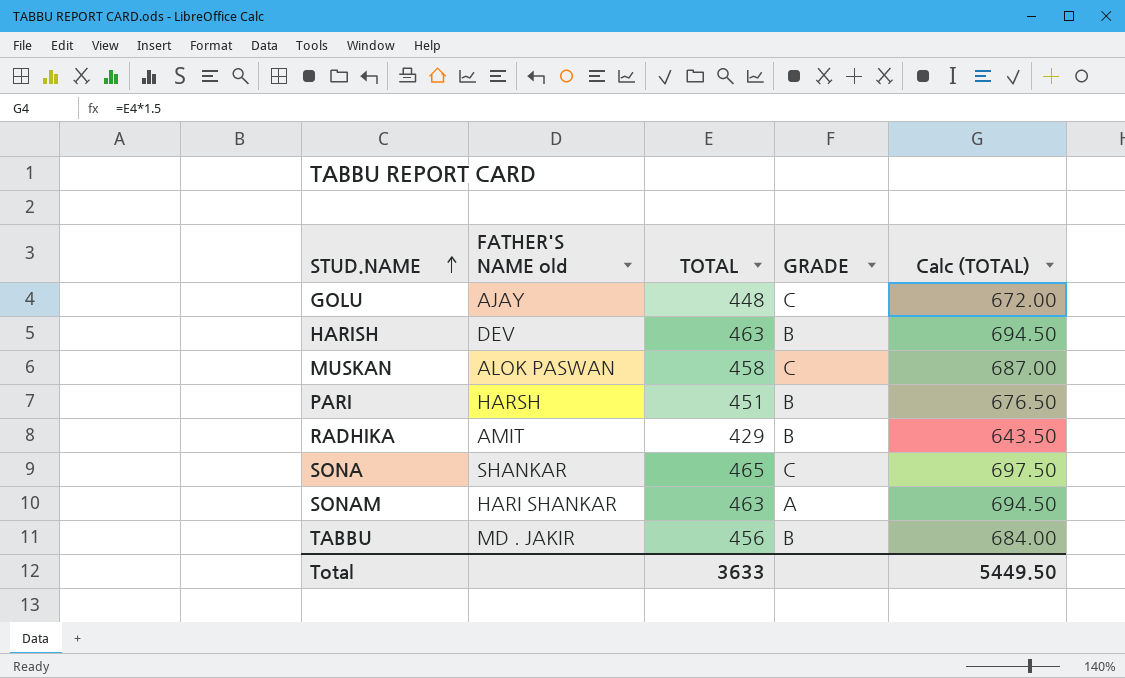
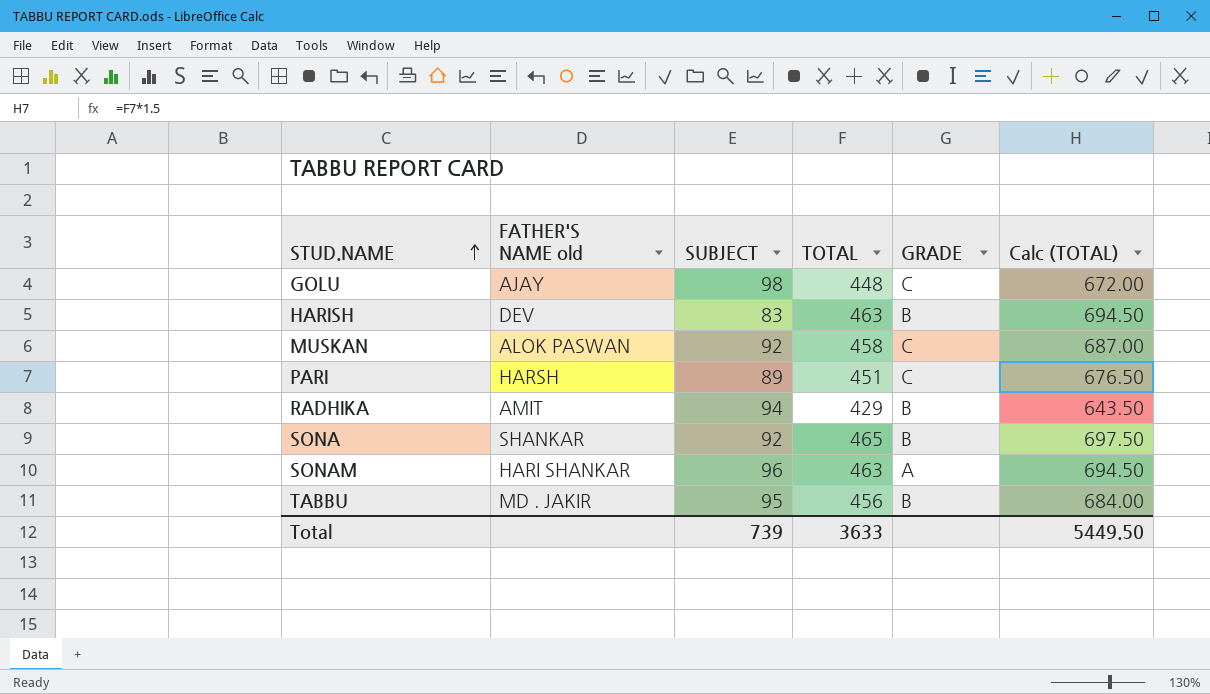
column SUBJECT | position: none -> 3
PARI | GRADE: B -> C
SONA | GRADE: C -> B

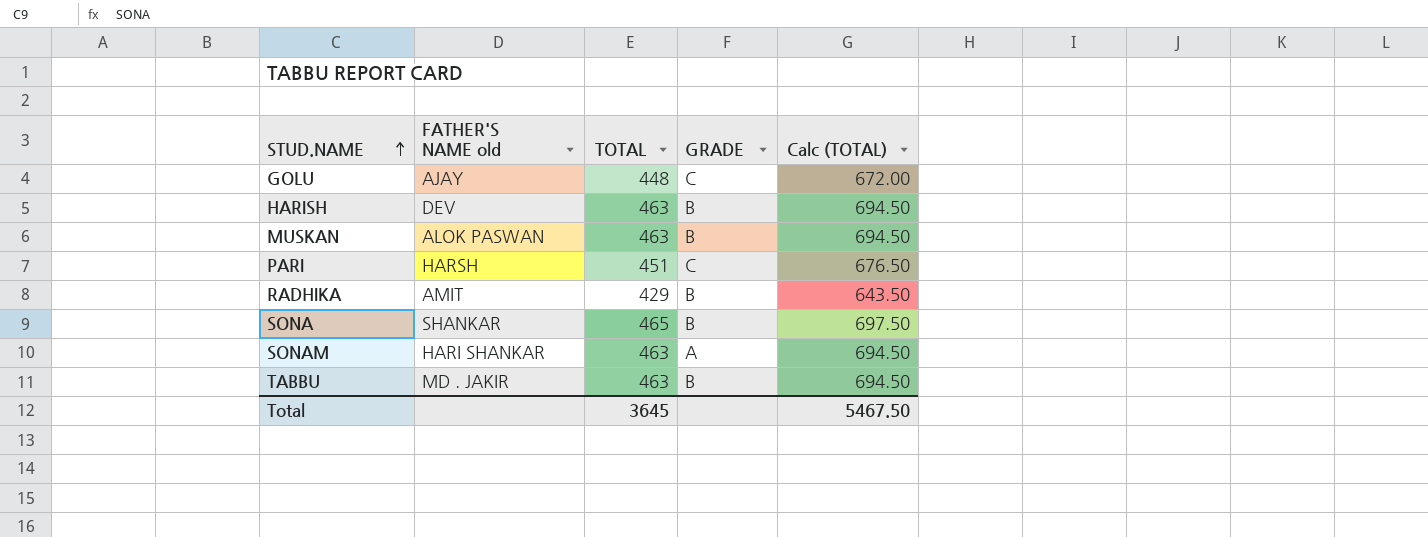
column SUBJECT | position: 3 -> none
MUSKAN | TOTAL: 458 -> 463
MUSKAN | GRADE: C -> B
MUSKAN | Calc (TOTAL): 687.00 -> 694.50
TABBU | TOTAL: 456 -> 463
TABBU | Calc (TOTAL): 684.00 -> 694.50
Total | TOTAL: 3633 -> 3645
Total | Calc (TOTAL): 5449.50 -> 5467.50

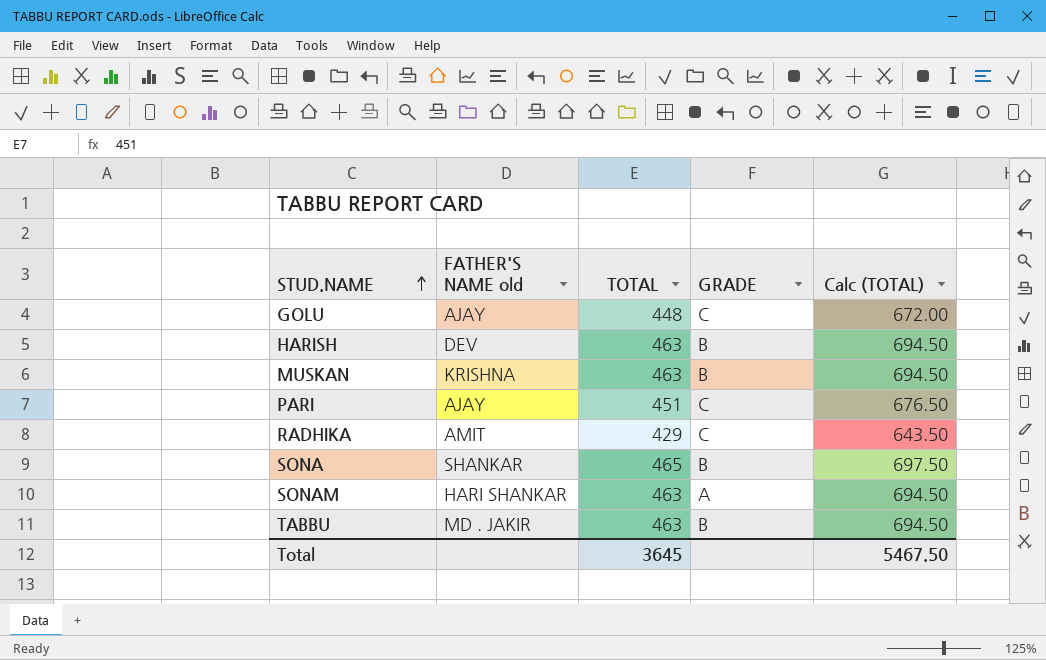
MUSKAN | FATHER'S NAME old: ALOK PASWAN -> KRISHNA
PARI | FATHER'S NAME old: HARSH -> AJAY
RADHIKA | GRADE: B -> C

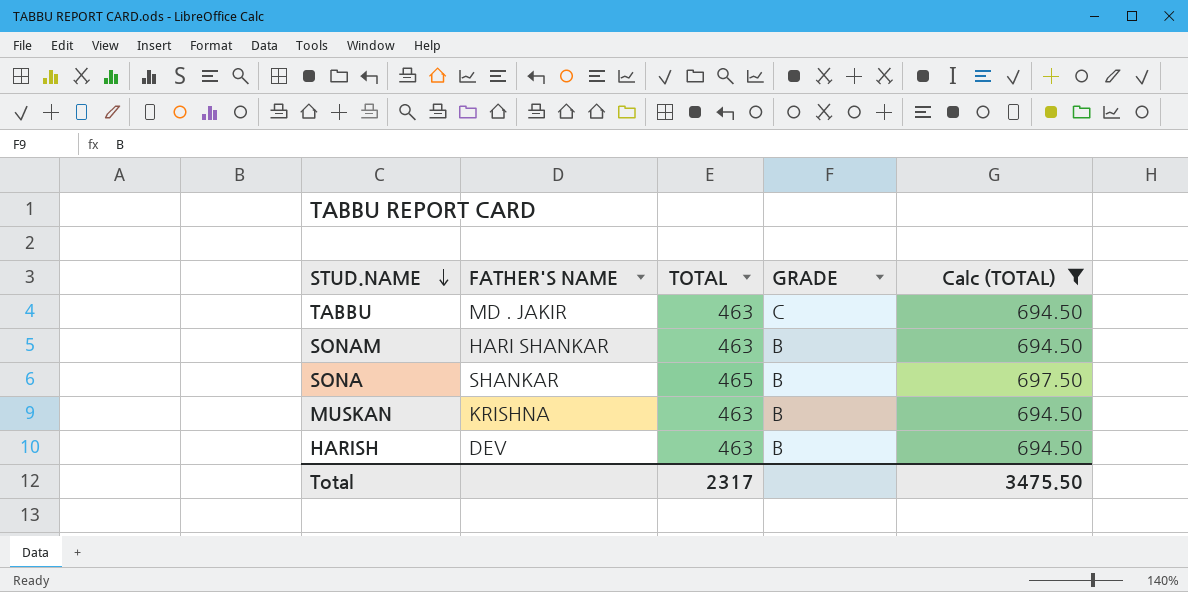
filter: none -> Calc (TOTAL) >= 694.50
row order: STUD.NAME ascending -> STUD.NAME descending
column name: FATHER'S NAME old -> FATHER'S NAME
TABBU | GRADE: B -> C
SONAM | GRADE: A -> B
Total | TOTAL: 3645 -> 2317
Total | Calc (TOTAL): 5467.50 -> 3475.50

